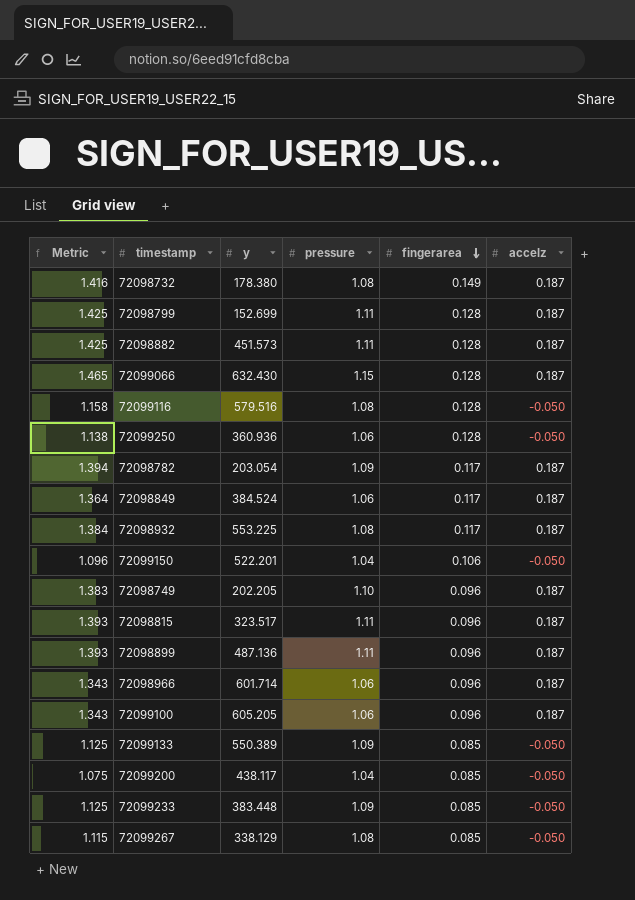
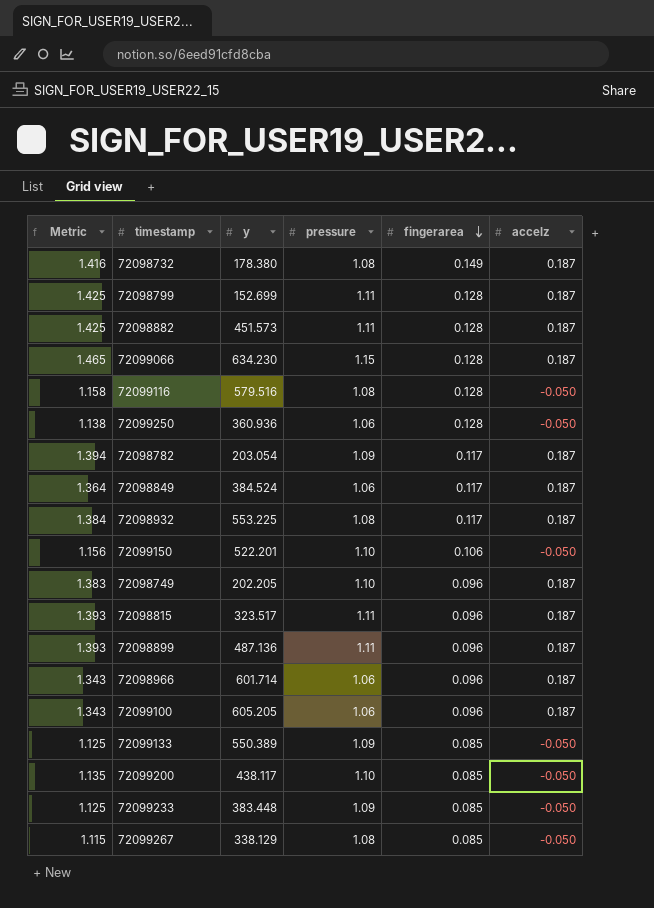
72099066 | y: 632.430 -> 634.230
72099150 | Metric: 1.096 -> 1.156
72099150 | pressure: 1.04 -> 1.10
72099200 | Metric: 1.075 -> 1.135
72099200 | pressure: 1.04 -> 1.10

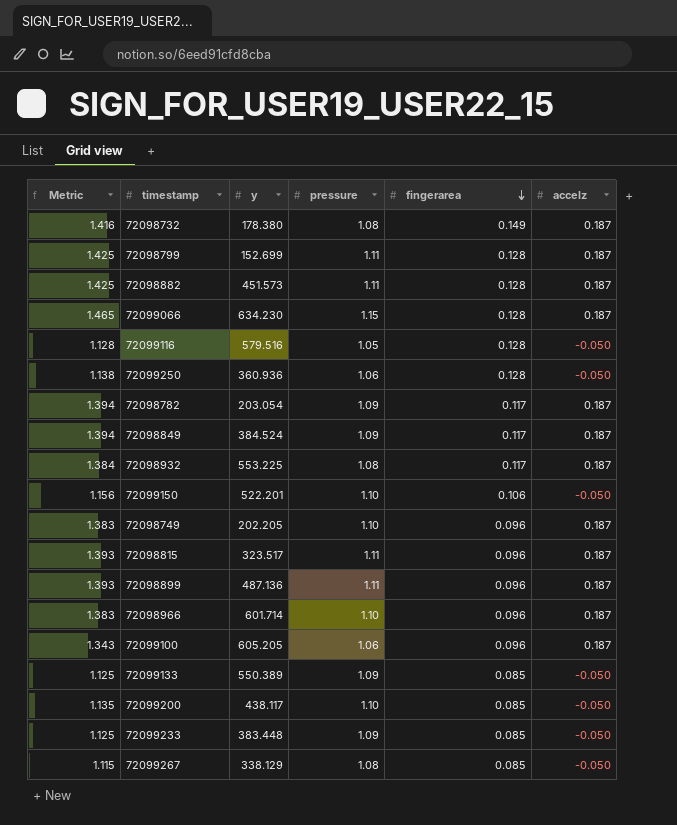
72099116 | Metric: 1.158 -> 1.128
72099116 | pressure: 1.08 -> 1.05
72098849 | Metric: 1.364 -> 1.394
72098849 | pressure: 1.06 -> 1.09
72098966 | Metric: 1.343 -> 1.383
72098966 | pressure: 1.06 -> 1.10

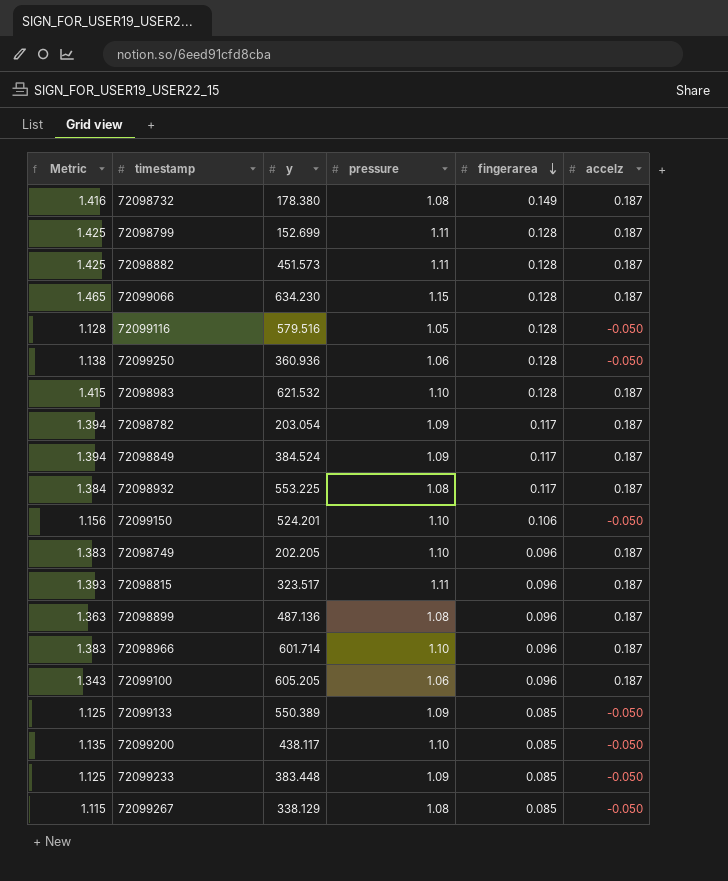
row 72098983: none -> 1.415 | 621.532 | 1.10 | 0.128 | 0.187
72099150 | y: 522.201 -> 524.201
72098899 | Metric: 1.393 -> 1.363
72098899 | pressure: 1.11 -> 1.08

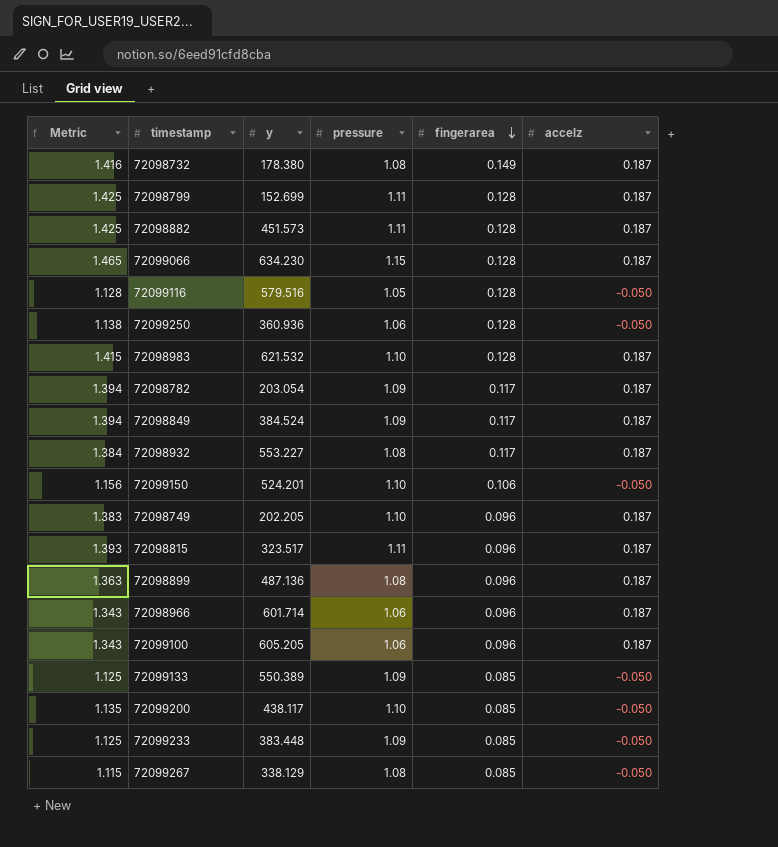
72098932 | y: 553.225 -> 553.227
72098966 | Metric: 1.383 -> 1.343
72098966 | pressure: 1.10 -> 1.06

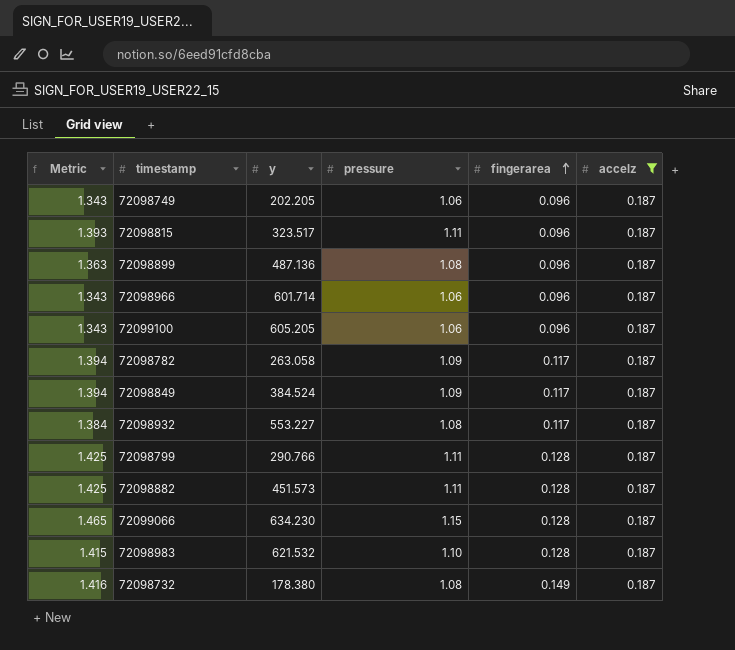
filter: none -> accelz = 0.187
row order: fingerarea descending -> fingerarea ascending
72098749 | Metric: 1.383 -> 1.343
72098749 | pressure: 1.10 -> 1.06
72098782 | y: 203.054 -> 263.058
72098799 | y: 152.699 -> 290.766

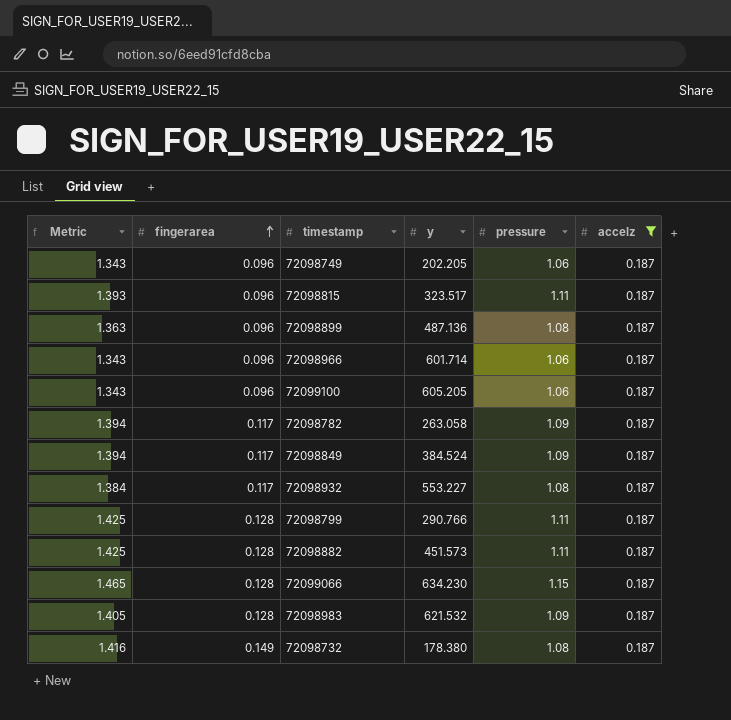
column fingerarea | position: 5 -> 2
72098983 | Metric: 1.415 -> 1.405
72098983 | pressure: 1.10 -> 1.09

